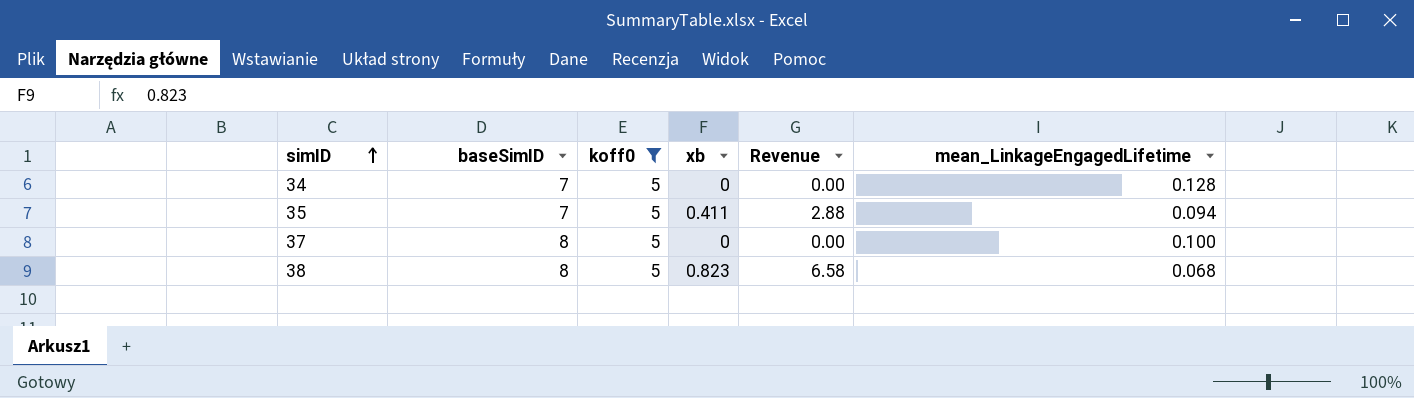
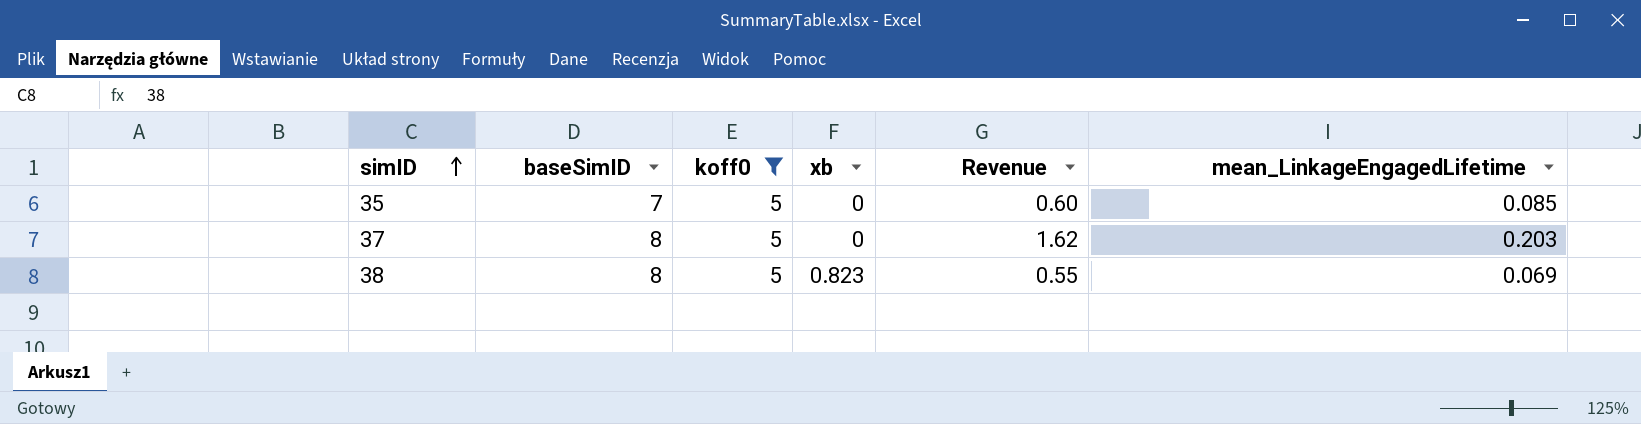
column Revenue | formula: [baseSimID] * [xb] -> [baseSimID] * [mean_LinkageEngagedLifetime]
row 34: 7 | 5 | 0 | 0.00 | 0.128 -> none
35 | xb: 0.411 -> 0
35 | mean_LinkageEngagedLifetime: 0.094 -> 0.085
37 | mean_LinkageEngagedLifetime: 0.100 -> 0.203
38 | mean_LinkageEngagedLifetime: 0.068 -> 0.069

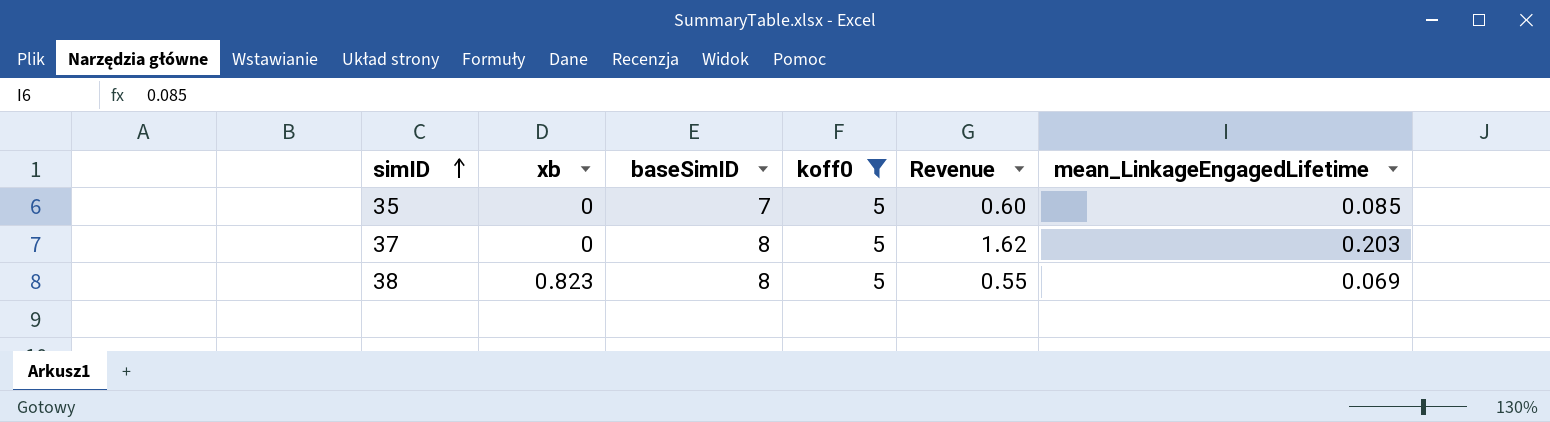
column xb | position: 4 -> 2

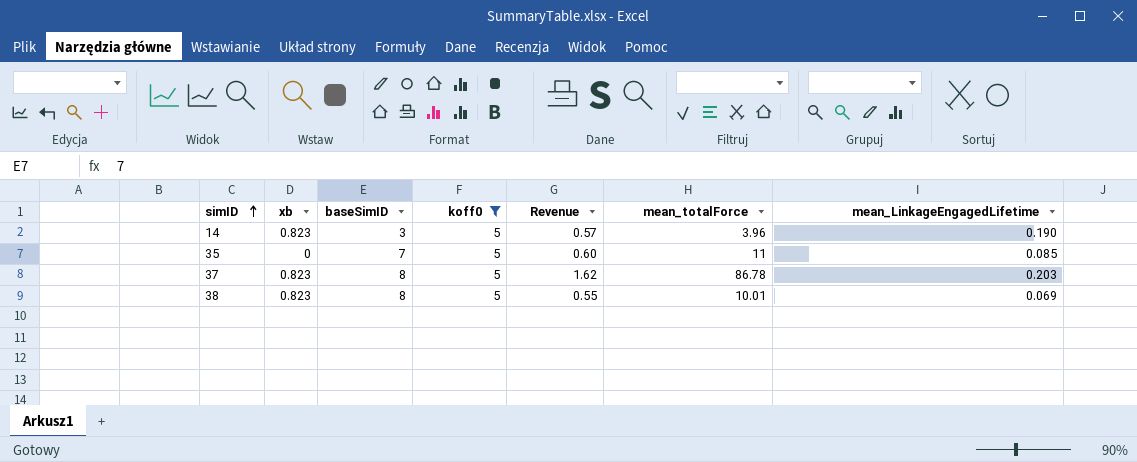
column mean_totalForce | position: none -> 6
row 14: none -> 0.823 | 3 | 5 | 0.57 | 3.96 | 0.190
37 | xb: 0 -> 0.823

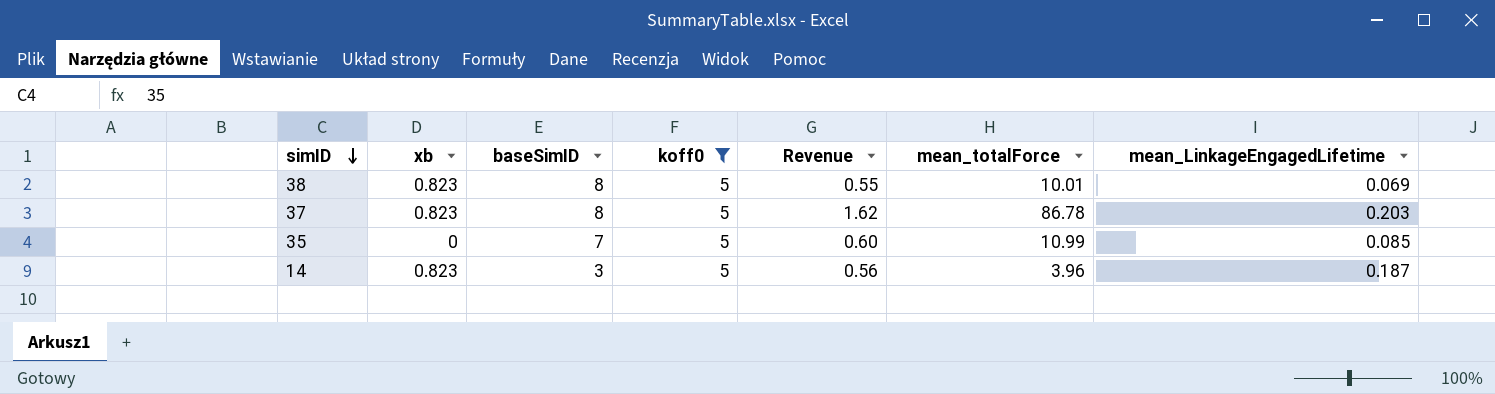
row order: simID ascending -> simID descending
35 | mean_totalForce: 11 -> 10.99
14 | Revenue: 0.57 -> 0.56
14 | mean_LinkageEngagedLifetime: 0.190 -> 0.187

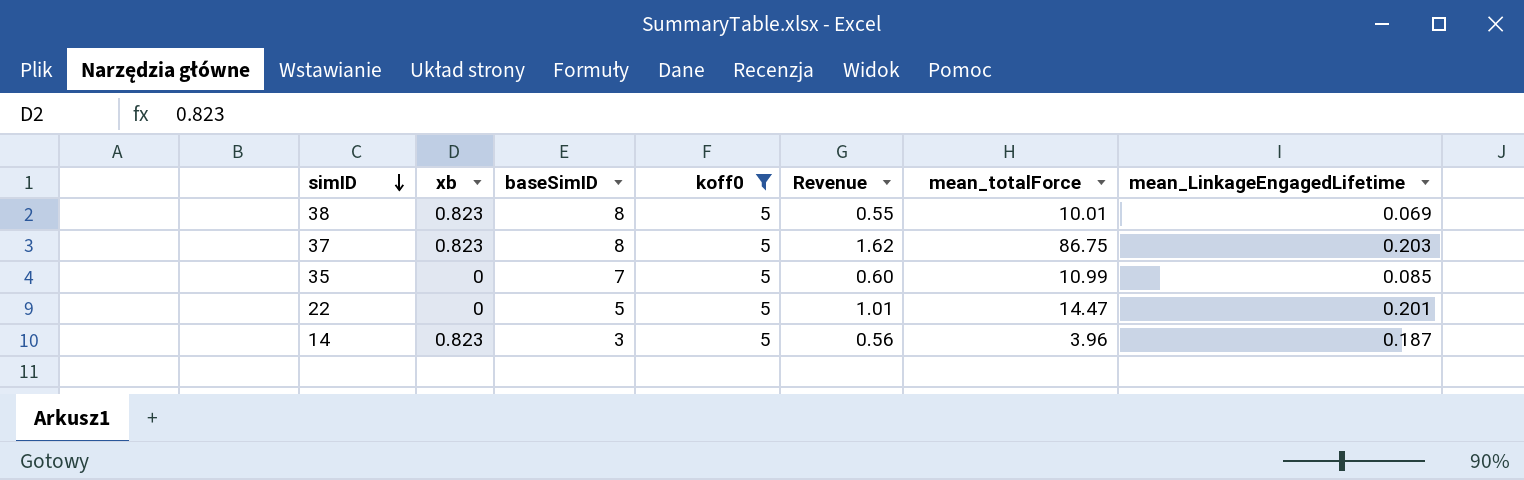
37 | mean_totalForce: 86.78 -> 86.75
row 22: none -> 0 | 5 | 5 | 1.01 | 14.47 | 0.201

